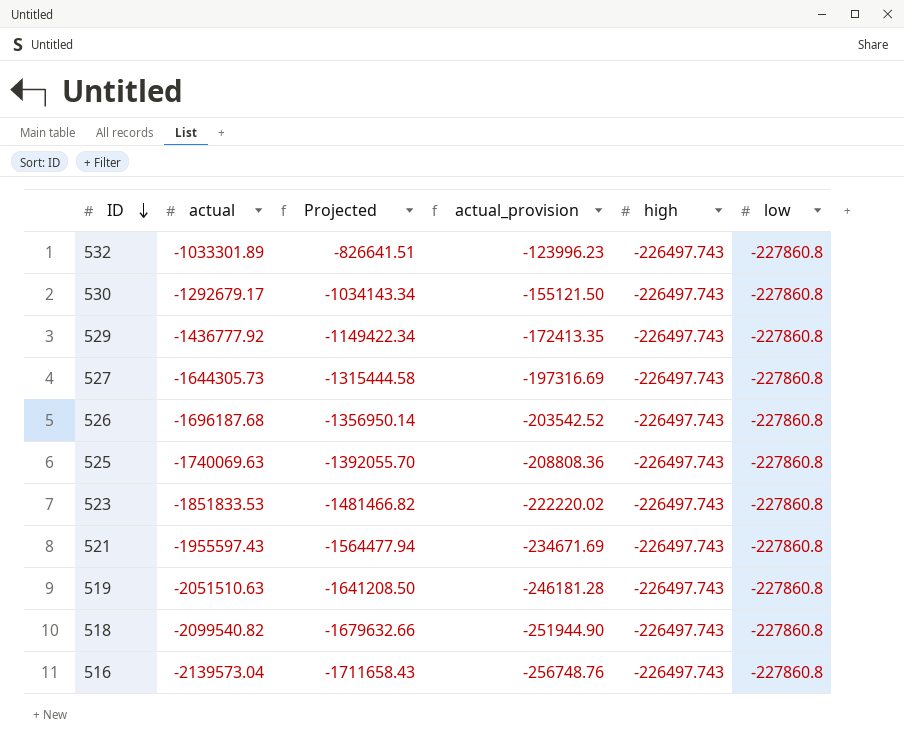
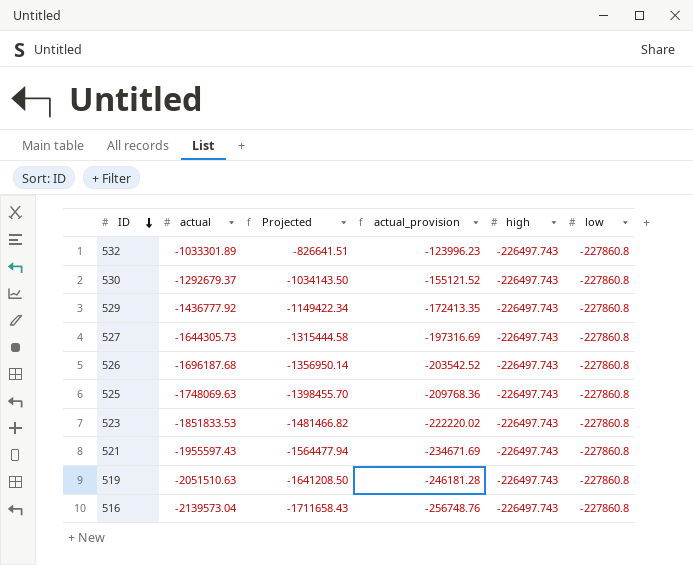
row 518: -2099540.82 | -1679632.66 | -251944.90 | -226497.743 | -227860.8 -> none
530 | actual: -1292679.17 -> -1292679.37
530 | Projected: -1034143.34 -> -1034143.50
530 | actual_provision: -155121.50 -> -155121.52
525 | actual: -1740069.63 -> -1748069.63
525 | Projected: -1392055.70 -> -1398455.70
525 | actual_provision: -208808.36 -> -209768.36

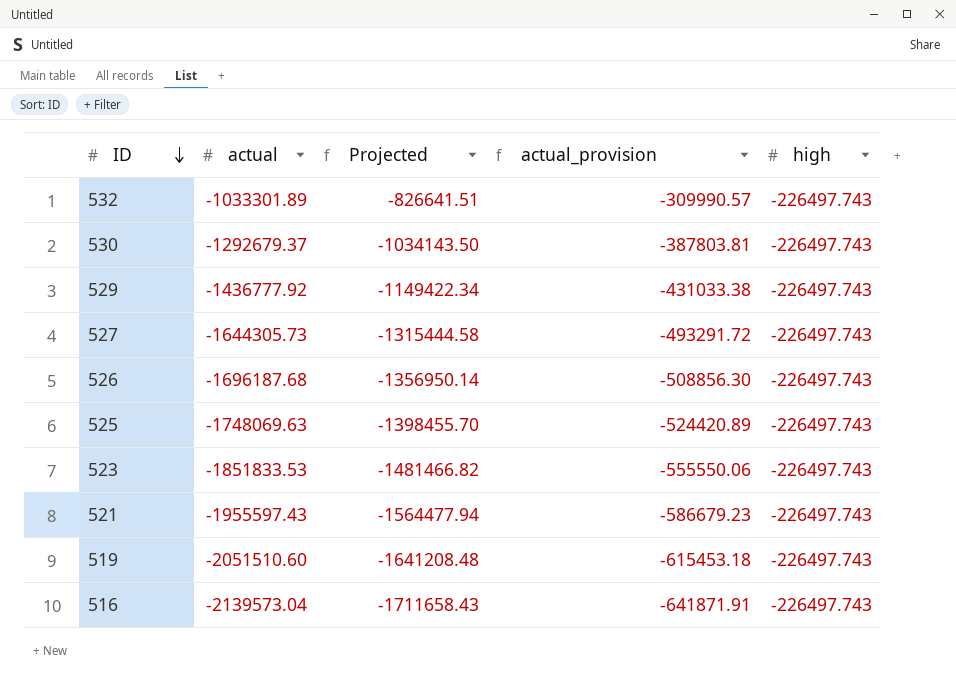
column low | position: 6 -> none
column actual_provision | formula: [actual] * 0.12 -> [actual] * 0.3
519 | actual: -2051510.63 -> -2051510.60
519 | Projected: -1641208.50 -> -1641208.48

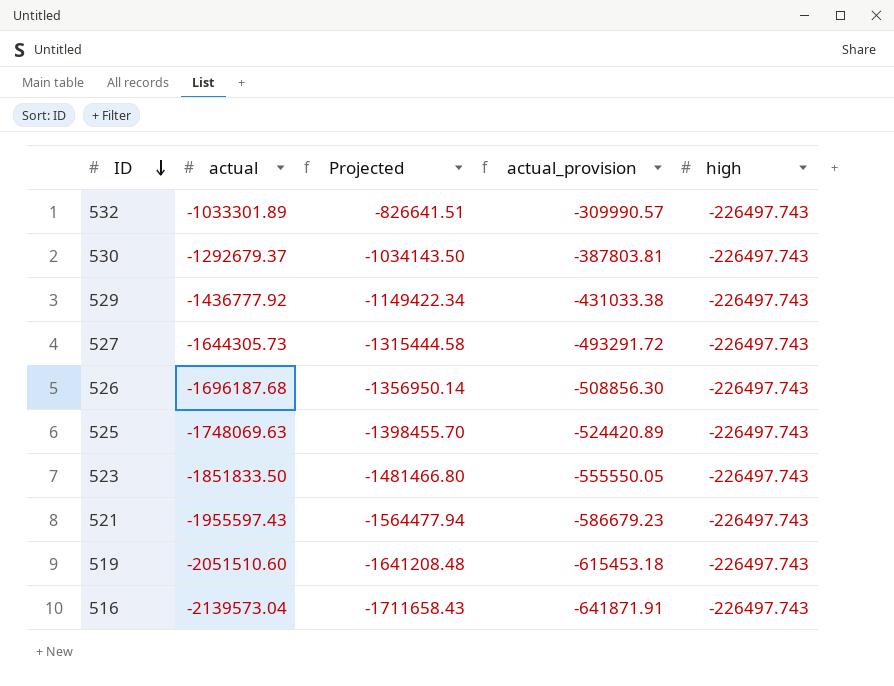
523 | actual: -1851833.53 -> -1851833.50
523 | Projected: -1481466.82 -> -1481466.80
523 | actual_provision: -555550.06 -> -555550.05

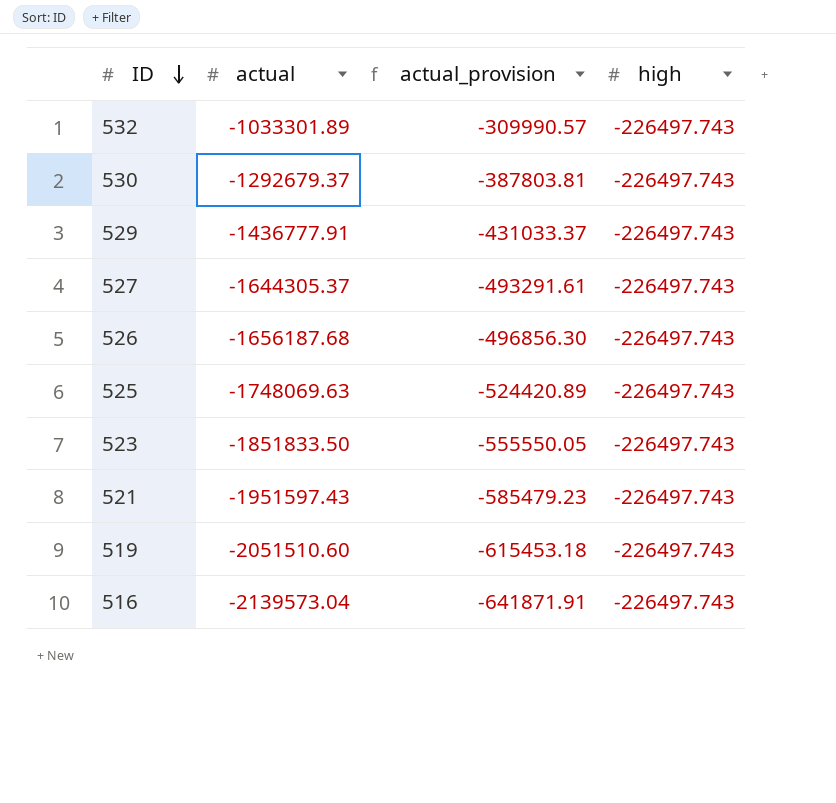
column Projected | formula: [actual] * 0.8 -> none
529 | actual: -1436777.92 -> -1436777.91
529 | actual_provision: -431033.38 -> -431033.37
527 | actual: -1644305.73 -> -1644305.37
527 | actual_provision: -493291.72 -> -493291.61
526 | actual: -1696187.68 -> -1656187.68
526 | actual_provision: -508856.30 -> -496856.30
521 | actual: -1955597.43 -> -1951597.43
521 | actual_provision: -586679.23 -> -585479.23

